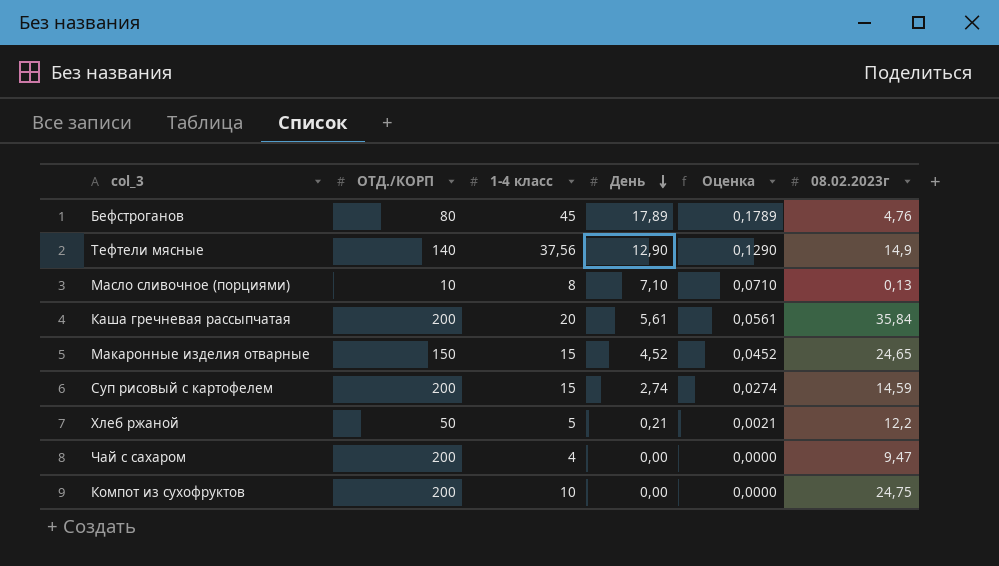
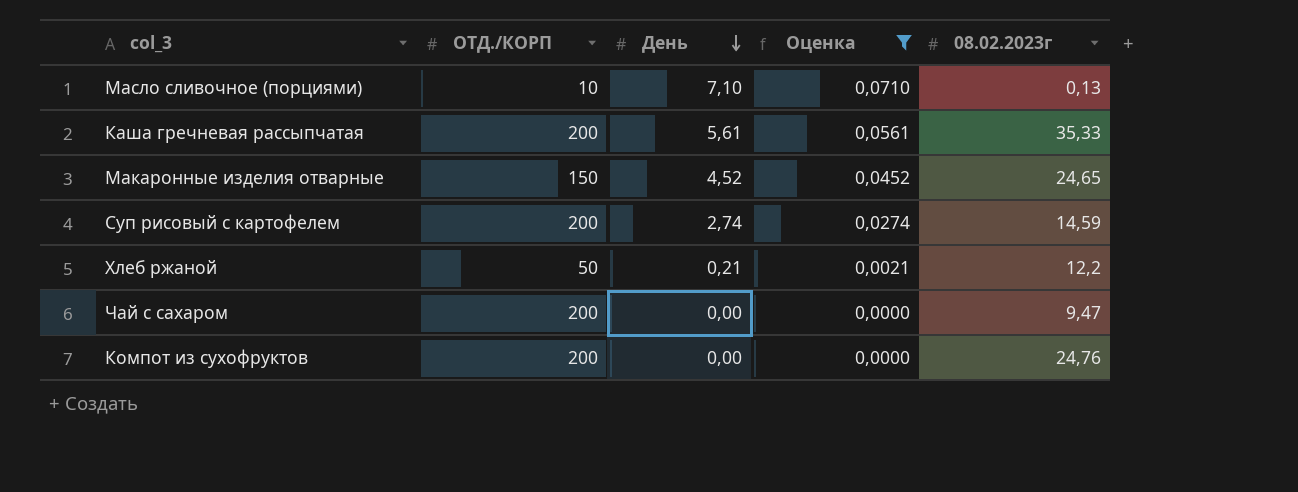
filter: none -> Оценка <= 0,0710
column 1-4 класс | position: 3 -> none
Каша гречневая рассыпчатая | 08.02.2023г: 35,84 -> 35,33
Компот из сухофруктов | 08.02.2023г: 24,75 -> 24,76

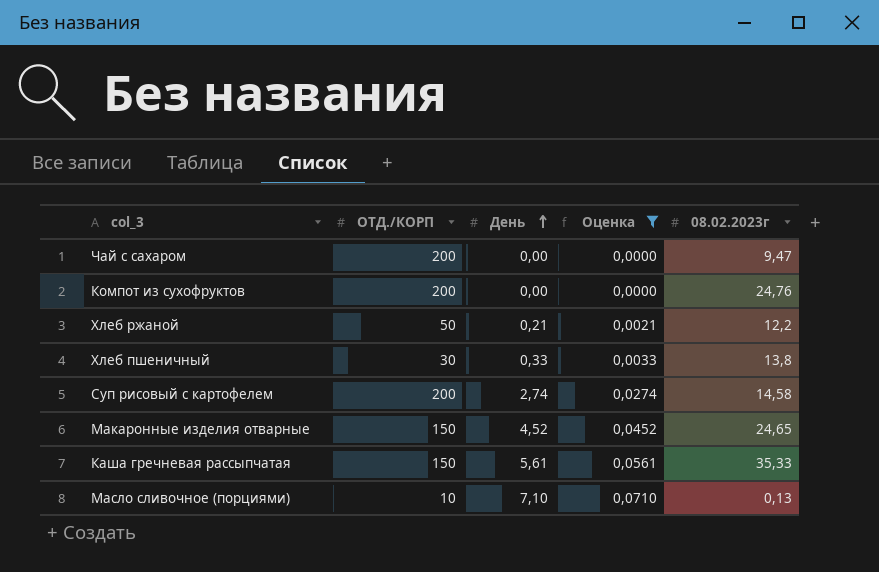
row order: День descending -> День ascending
row Хлеб пшеничный: none -> 30 | 0,33 | 0,0033 | 13,8
Суп рисовый с картофелем | 08.02.2023г: 14,59 -> 14,58
Каша гречневая рассыпчатая | ОТД./КОРП: 200 -> 150

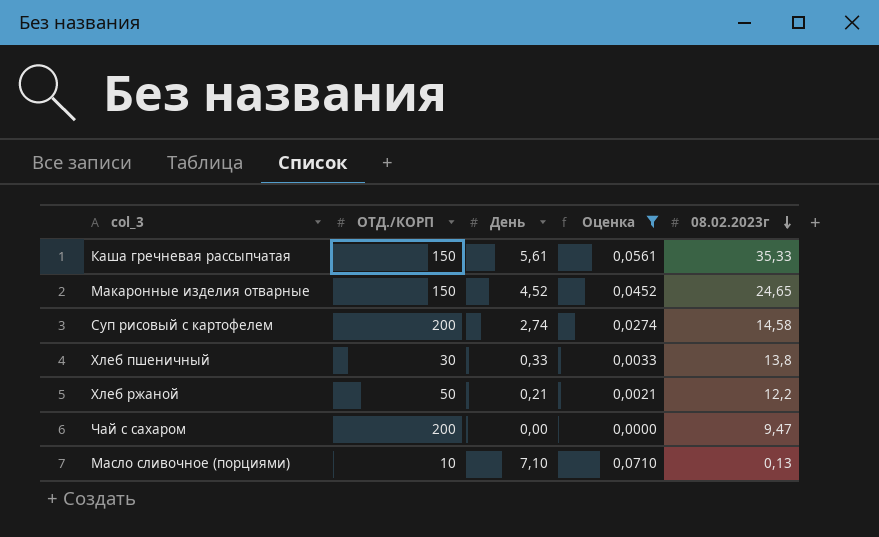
row order: День ascending -> 08.02.2023г descending
row Компот из сухофруктов: 200 | 0,00 | 0,0000 | 24,76 -> none

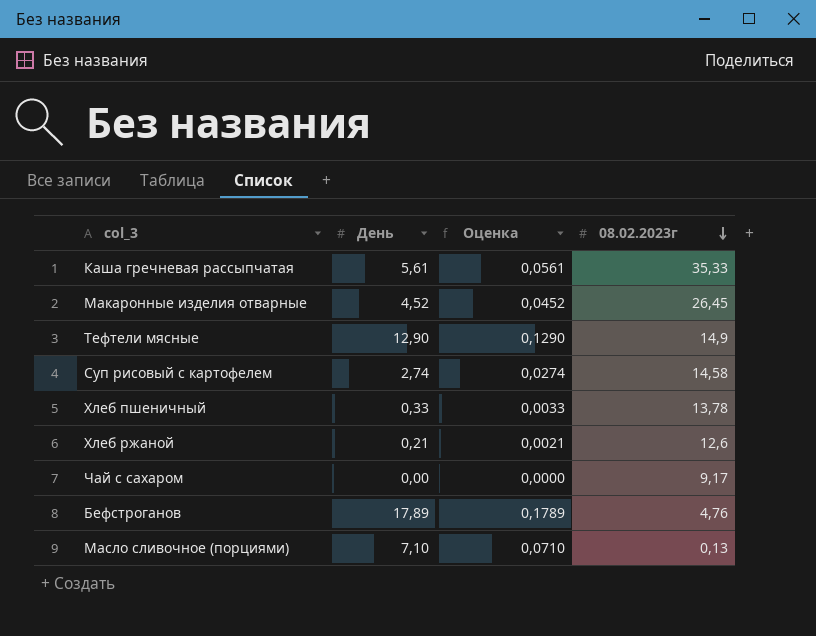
filter: Оценка <= 0,0710 -> none
column ОТД./КОРП | position: 2 -> none
Макаронные изделия отварные | 08.02.2023г: 24,65 -> 26,45
Хлеб пшеничный | 08.02.2023г: 13,8 -> 13,78
Хлеб ржаной | 08.02.2023г: 12,2 -> 12,6
Чай с сахаром | 08.02.2023г: 9,47 -> 9,17

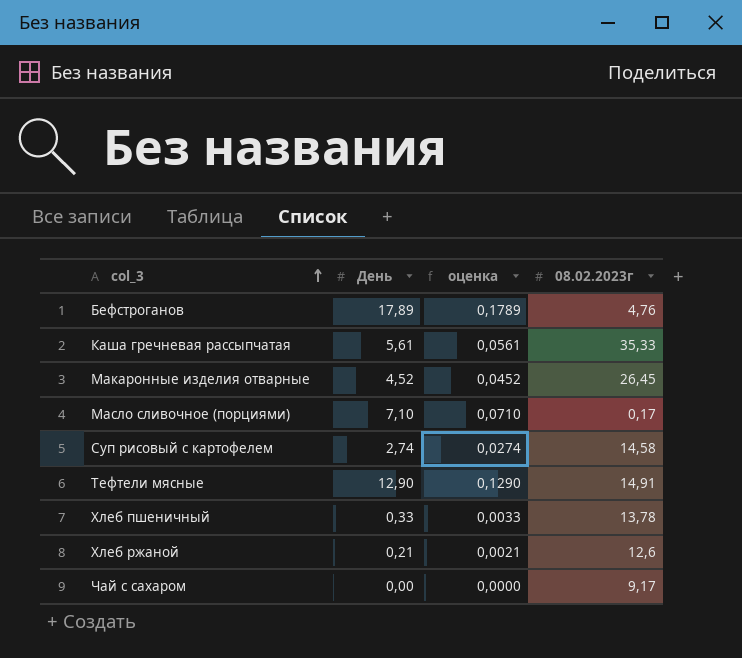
row order: 08.02.2023г descending -> col_3 ascending
column name: Оценка -> оценка
Масло сливочное (порциями) | 08.02.2023г: 0,13 -> 0,17
Тефтели мясные | 08.02.2023г: 14,9 -> 14,91

